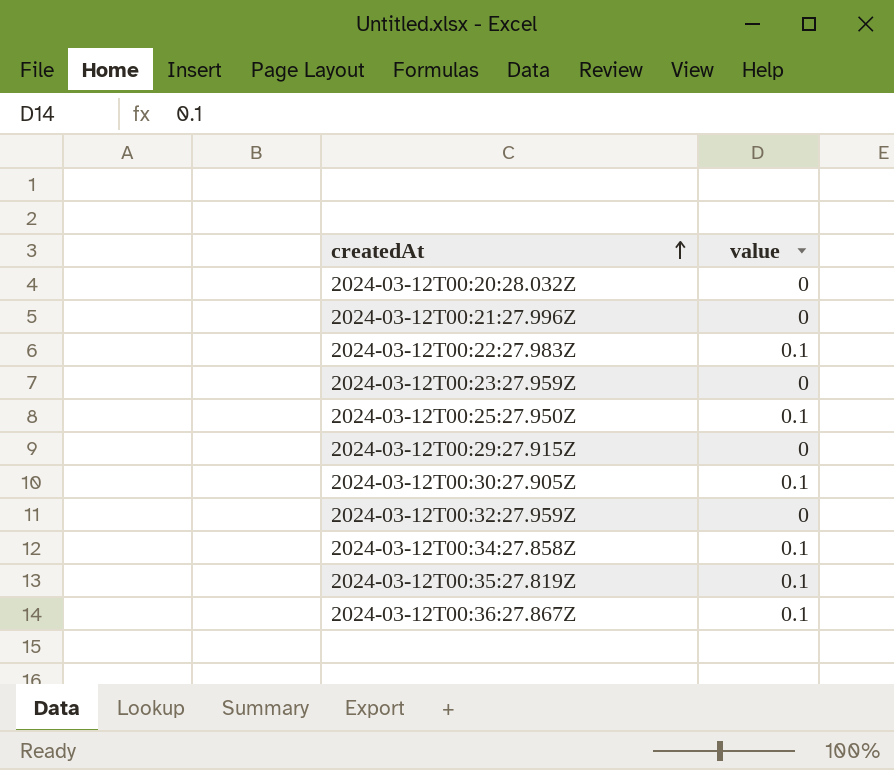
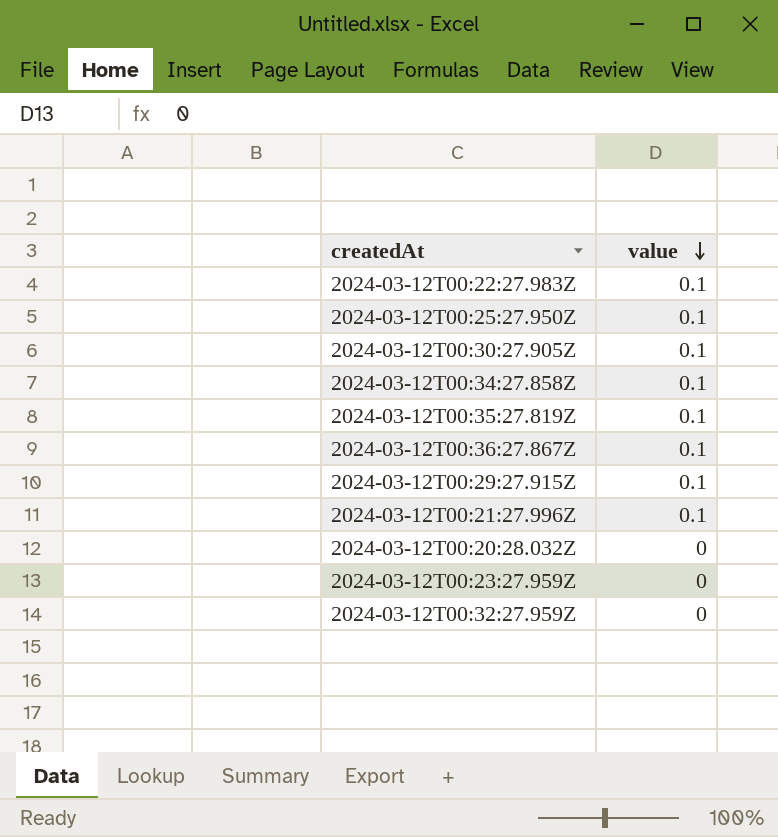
row order: createdAt ascending -> value descending
2024-03-12T00:29:27.915Z | value: 0 -> 0.1
2024-03-12T00:21:27.996Z | value: 0 -> 0.1

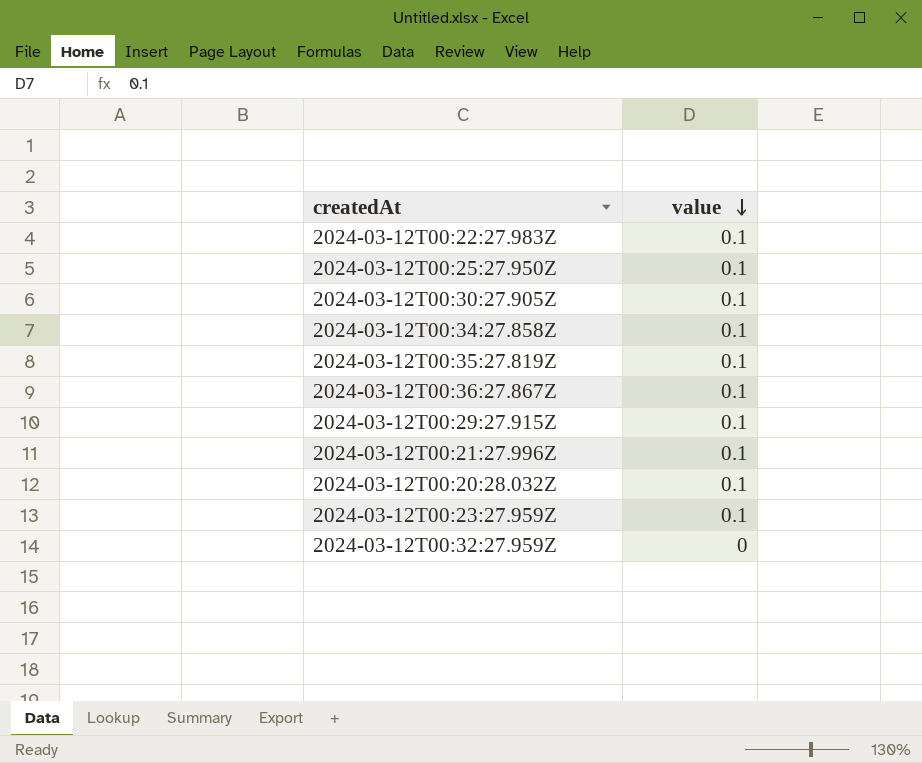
2024-03-12T00:20:28.032Z | value: 0 -> 0.1
2024-03-12T00:23:27.959Z | value: 0 -> 0.1

